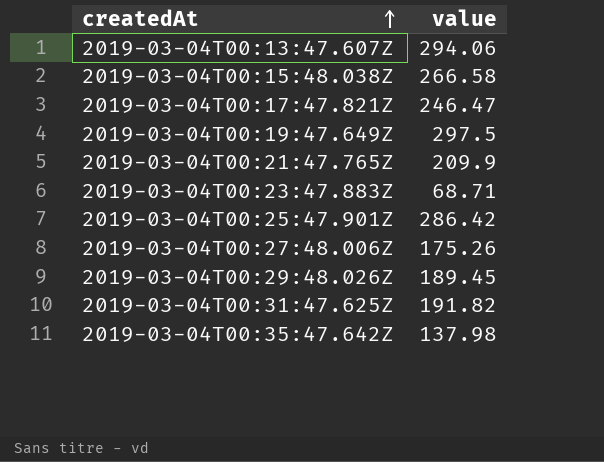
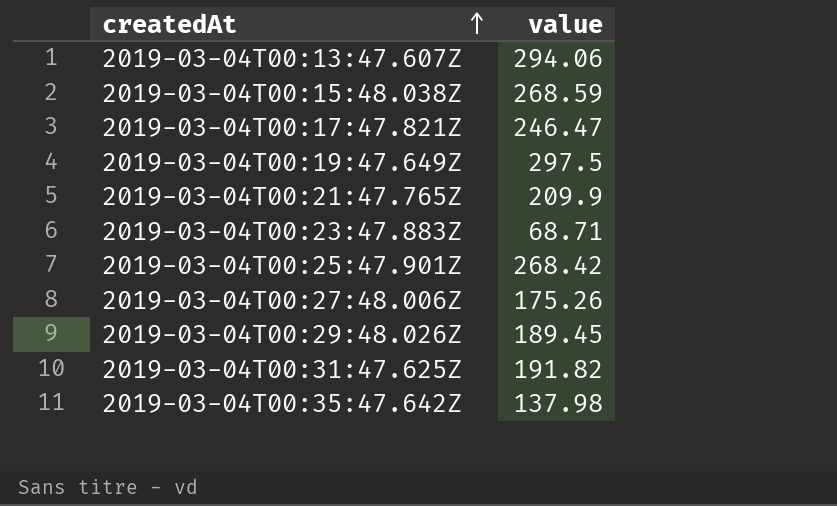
2019-03-04T00:15:48.038Z | value: 266.58 -> 268.59
2019-03-04T00:25:47.901Z | value: 286.42 -> 268.42

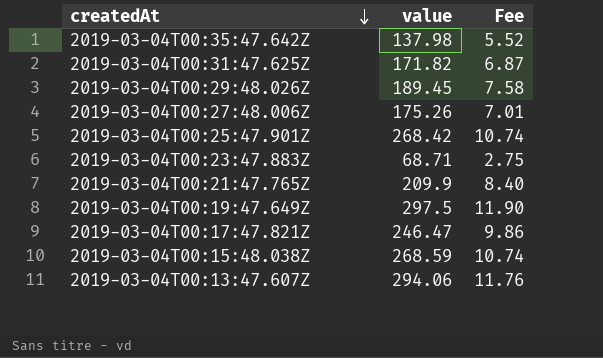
row order: createdAt ascending -> createdAt descending
column Fee | formula: none -> [value] * 0.04
2019-03-04T00:31:47.625Z | value: 191.82 -> 171.82

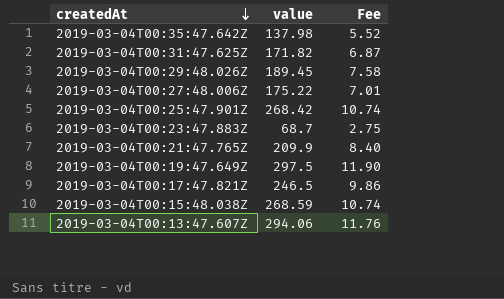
2019-03-04T00:27:48.006Z | value: 175.26 -> 175.22
2019-03-04T00:23:47.883Z | value: 68.71 -> 68.7
2019-03-04T00:17:47.821Z | value: 246.47 -> 246.5

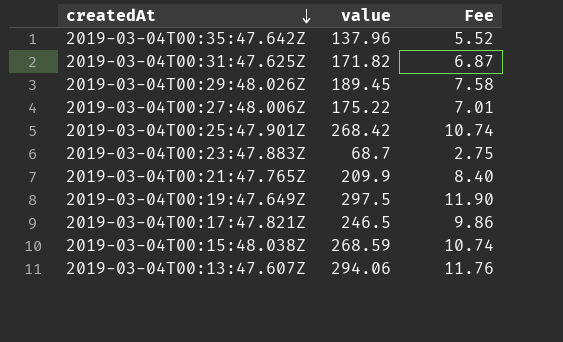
2019-03-04T00:35:47.642Z | value: 137.98 -> 137.96

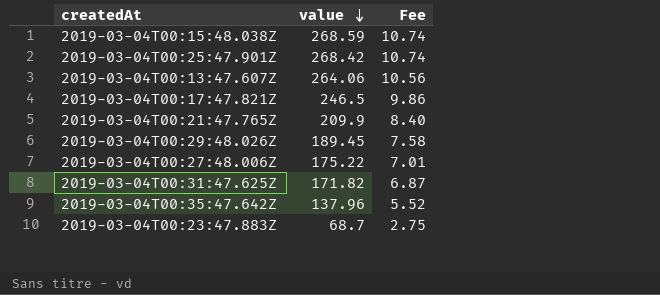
row order: createdAt descending -> value descending
row 2019-03-04T00:19:47.649Z: 297.5 | 11.90 -> none
2019-03-04T00:13:47.607Z | value: 294.06 -> 264.06
2019-03-04T00:13:47.607Z | Fee: 11.76 -> 10.56

